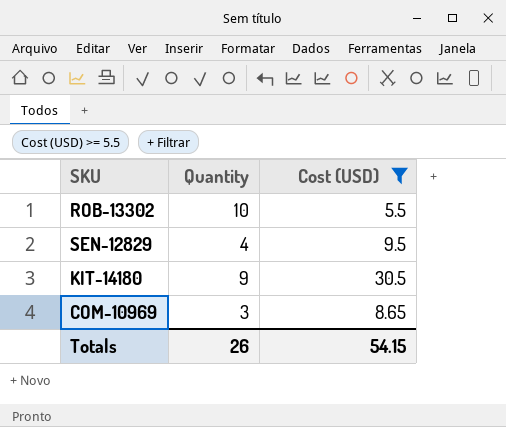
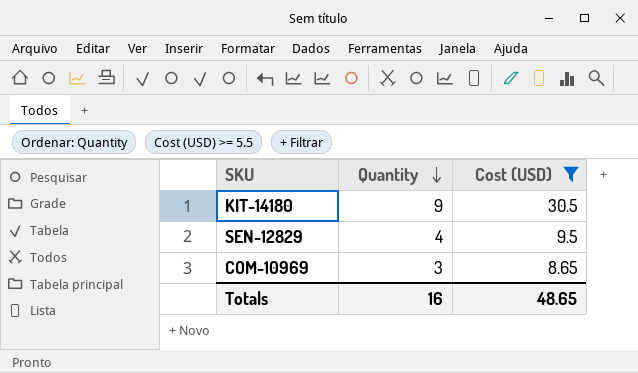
row order: none -> Quantity descending
row ROB-13302: 10 | 5.5 -> none
Totals | Quantity: 26 -> 16
Totals | Cost (USD): 54.15 -> 48.65

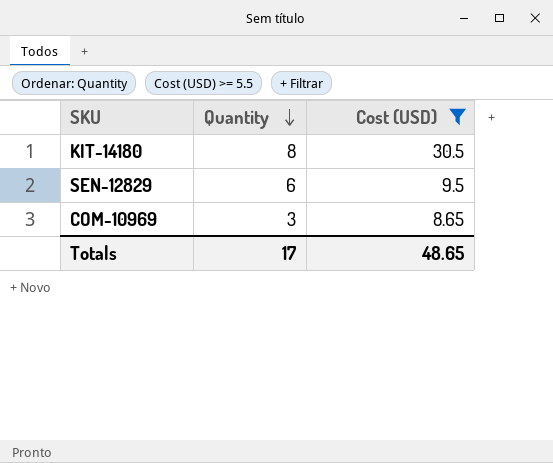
KIT-14180 | Quantity: 9 -> 8
SEN-12829 | Quantity: 4 -> 6
Totals | Quantity: 16 -> 17

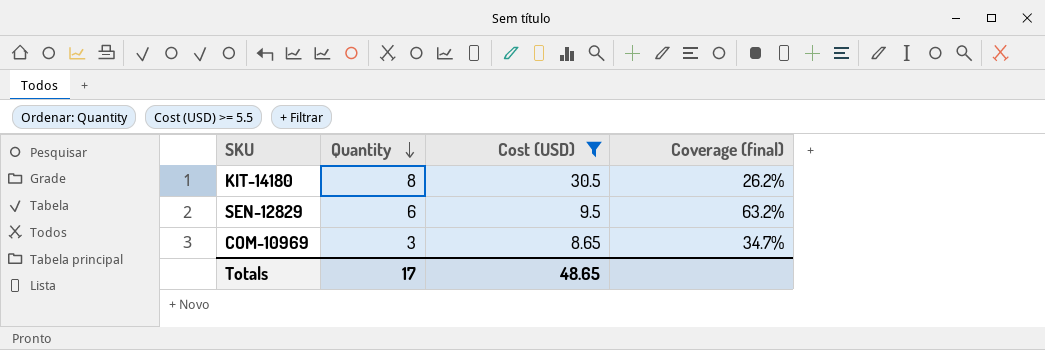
column Coverage (final) | formula: none -> [Quantity] / [Cost (USD)]

